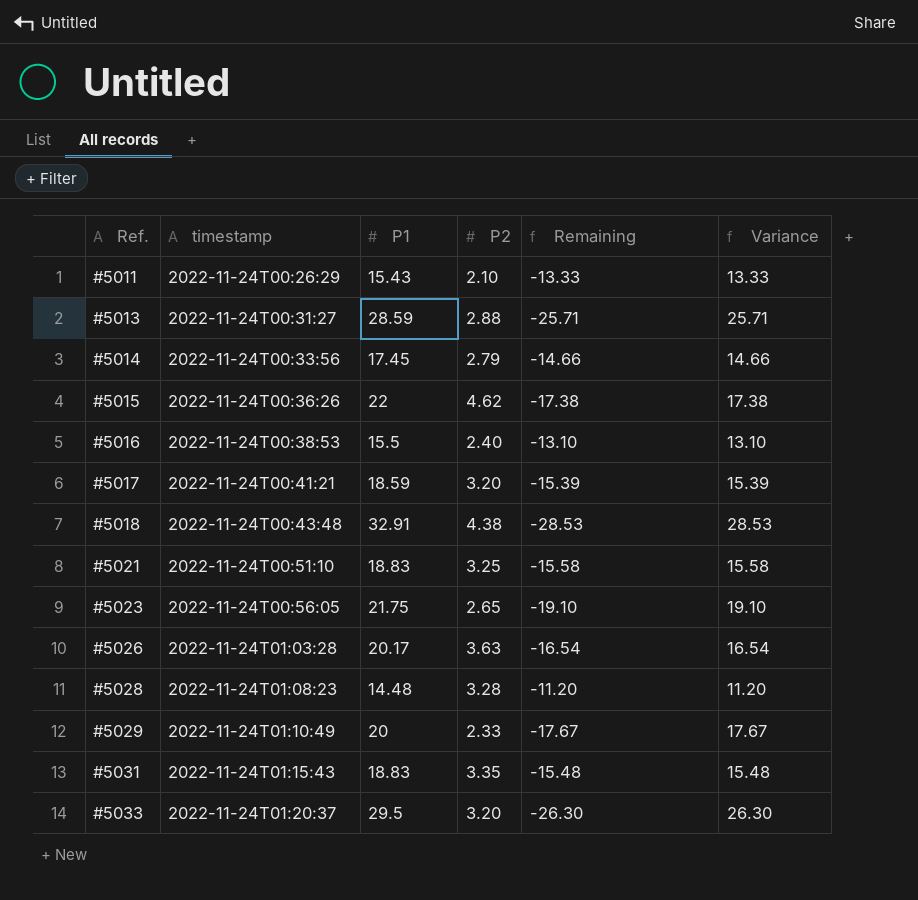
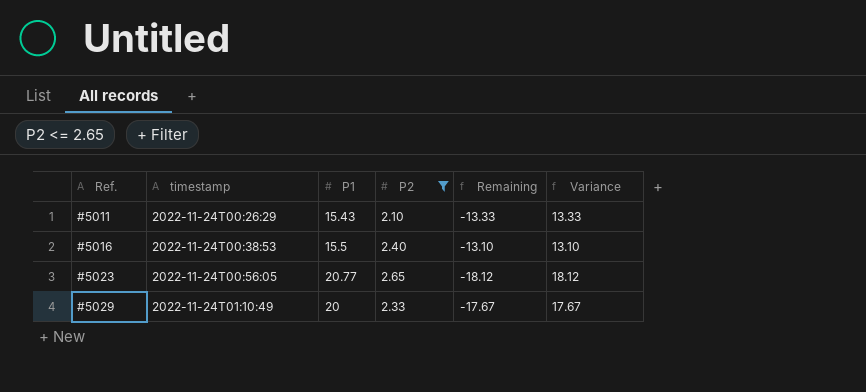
filter: none -> P2 <= 2.65
#5023 | P1: 21.75 -> 20.77
#5023 | Remaining: -19.10 -> -18.12
#5023 | Variance: 19.10 -> 18.12

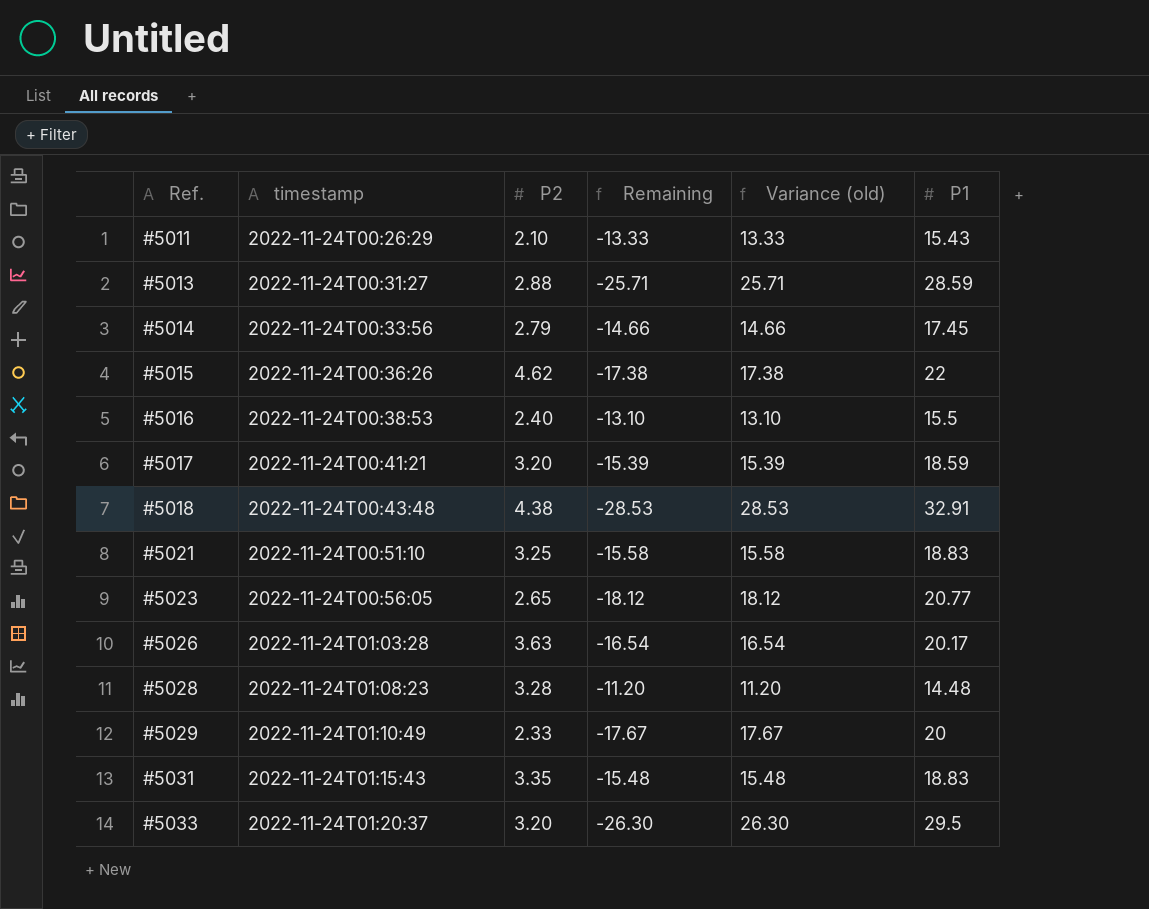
filter: P2 <= 2.65 -> none
column name: Variance -> Variance (old)
column P1 | position: 3 -> 6

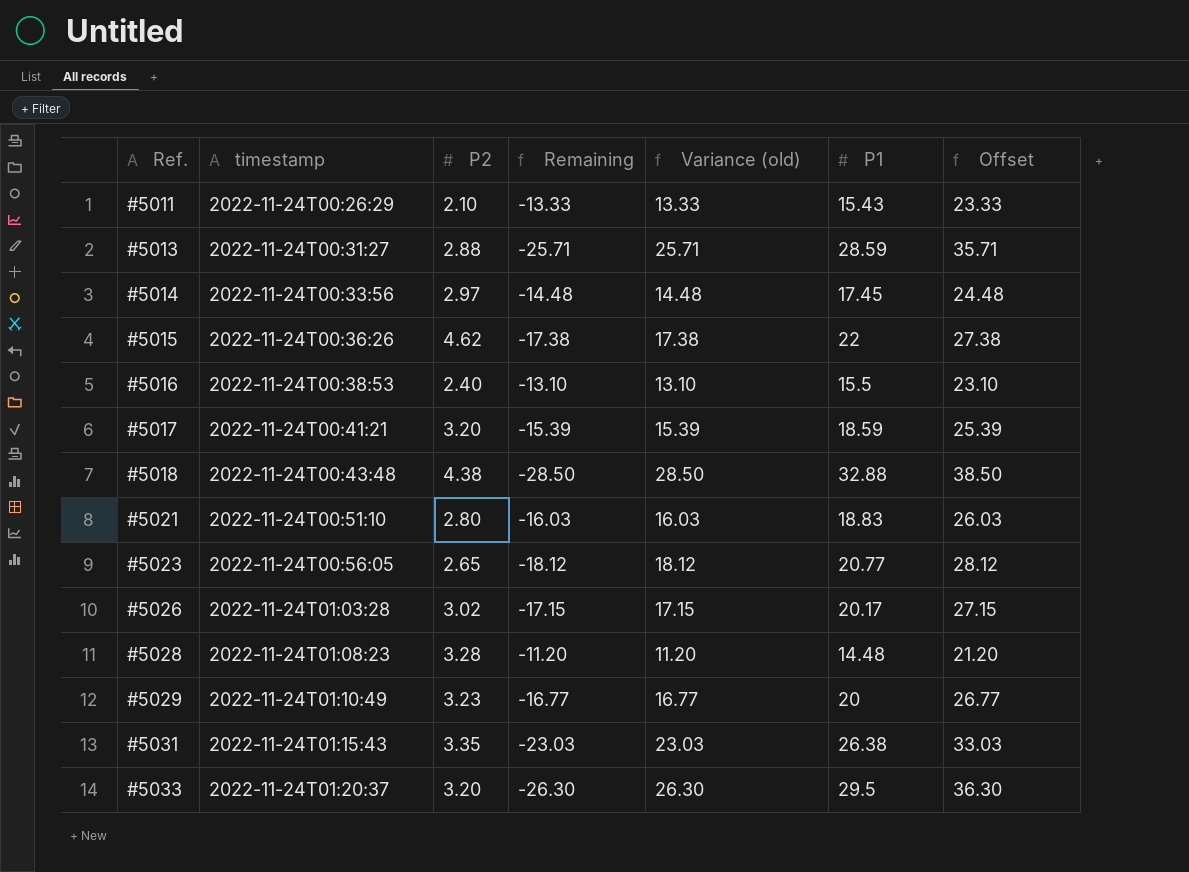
column Offset | formula: none -> [Variance (old)] + 10
#5014 | P2: 2.79 -> 2.97
#5014 | Remaining: -14.66 -> -14.48
#5014 | Variance (old): 14.66 -> 14.48
#5018 | Remaining: -28.53 -> -28.50
#5018 | Variance (old): 28.53 -> 28.50
#5018 | P1: 32.91 -> 32.88
#5021 | P2: 3.25 -> 2.80
#5021 | Remaining: -15.58 -> -16.03
#5021 | Variance (old): 15.58 -> 16.03
#5026 | P2: 3.63 -> 3.02
#5026 | Remaining: -16.54 -> -17.15
#5026 | Variance (old): 16.54 -> 17.15
#5029 | P2: 2.33 -> 3.23
#5029 | Remaining: -17.67 -> -16.77
#5029 | Variance (old): 17.67 -> 16.77
#5031 | Remaining: -15.48 -> -23.03
#5031 | Variance (old): 15.48 -> 23.03
#5031 | P1: 18.83 -> 26.38

